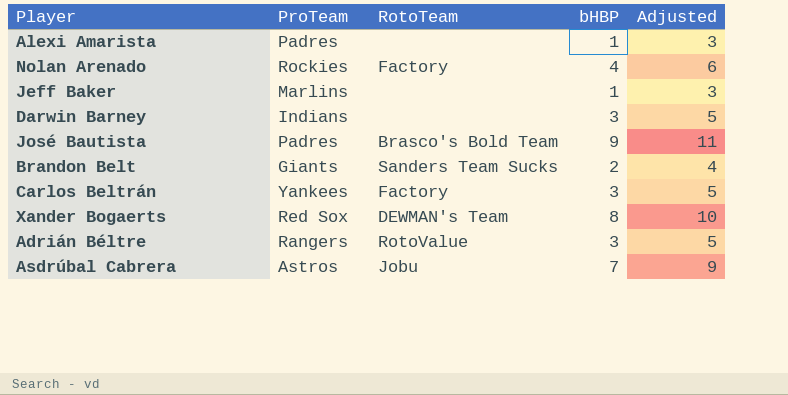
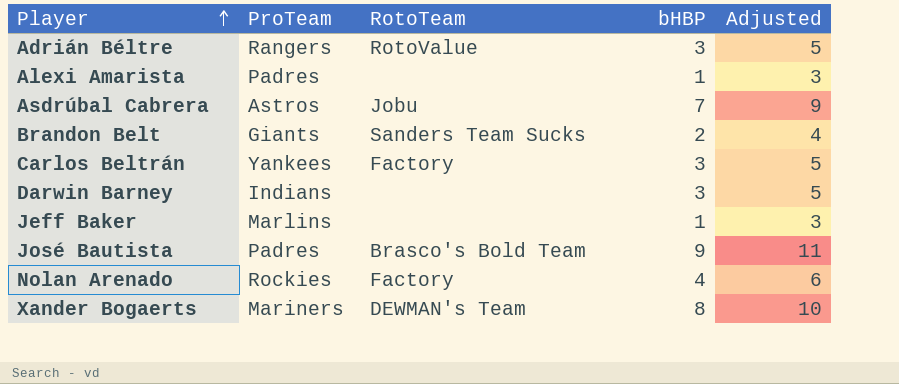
row order: none -> Player ascending
Xander Bogaerts | ProTeam: Red Sox -> Mariners

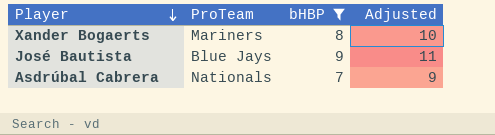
filter: none -> bHBP >= 7
row order: Player ascending -> Player descending
column RotoTeam | position: 3 -> none
José Bautista | ProTeam: Padres -> Blue Jays
Asdrúbal Cabrera | ProTeam: Astros -> Nationals

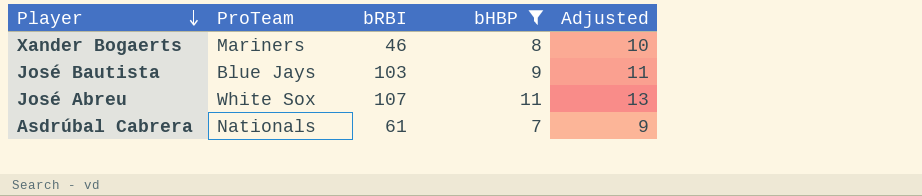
column bRBI | position: none -> 3
row José Abreu: none -> White Sox | 107 | 11 | 13

